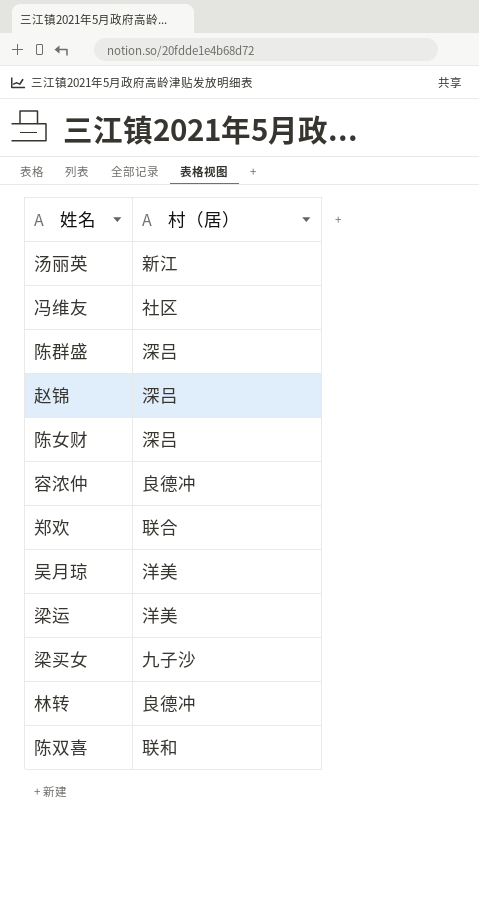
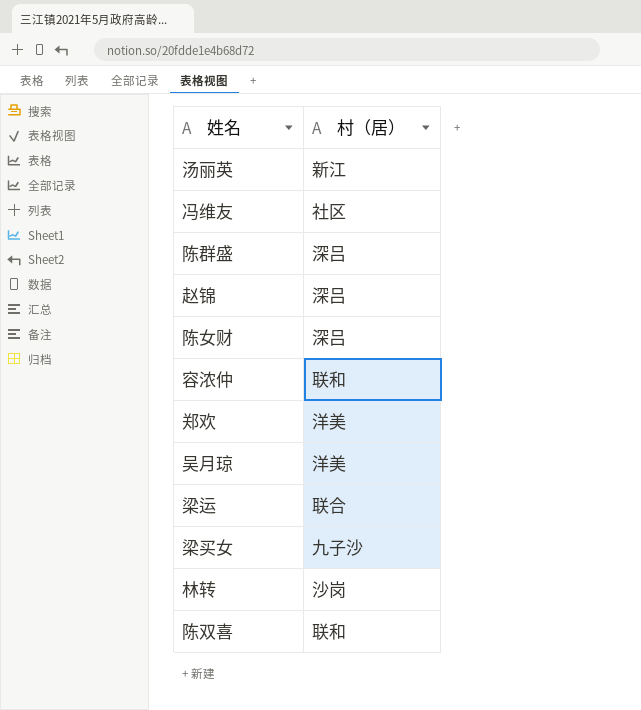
容浓仲 | 村（居）: 良德冲 -> 联和
郑欢 | 村（居）: 联合 -> 洋美
梁运 | 村（居）: 洋美 -> 联合
林转 | 村（居）: 良德冲 -> 沙岗

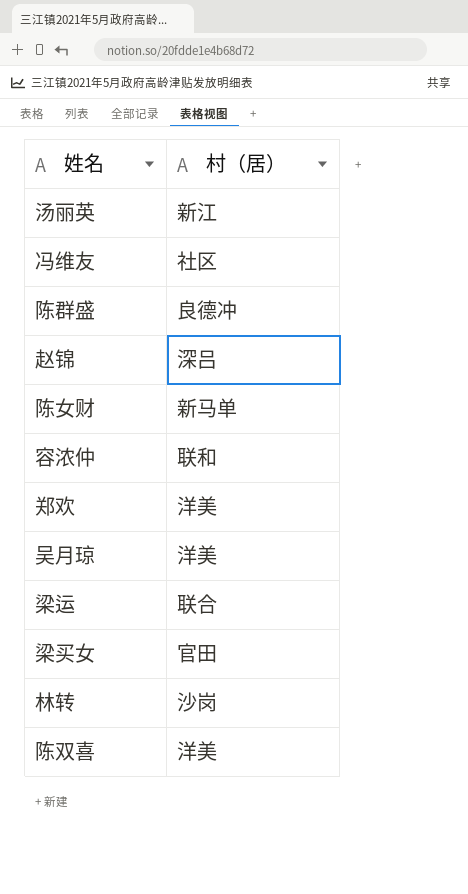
陈群盛 | 村（居）: 深吕 -> 良德冲
陈女财 | 村（居）: 深吕 -> 新马单
梁买女 | 村（居）: 九子沙 -> 官田
陈双喜 | 村（居）: 联和 -> 洋美

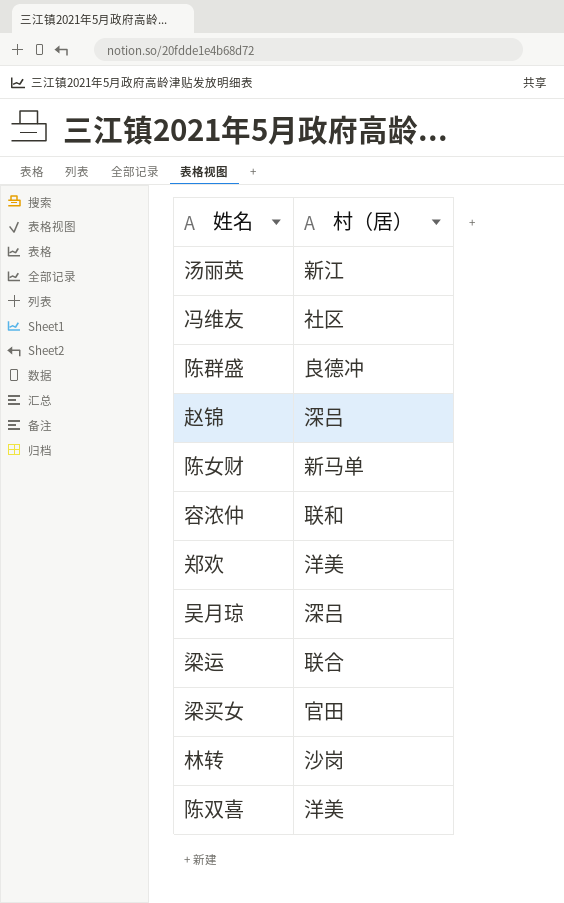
吴月琼 | 村（居）: 洋美 -> 深吕

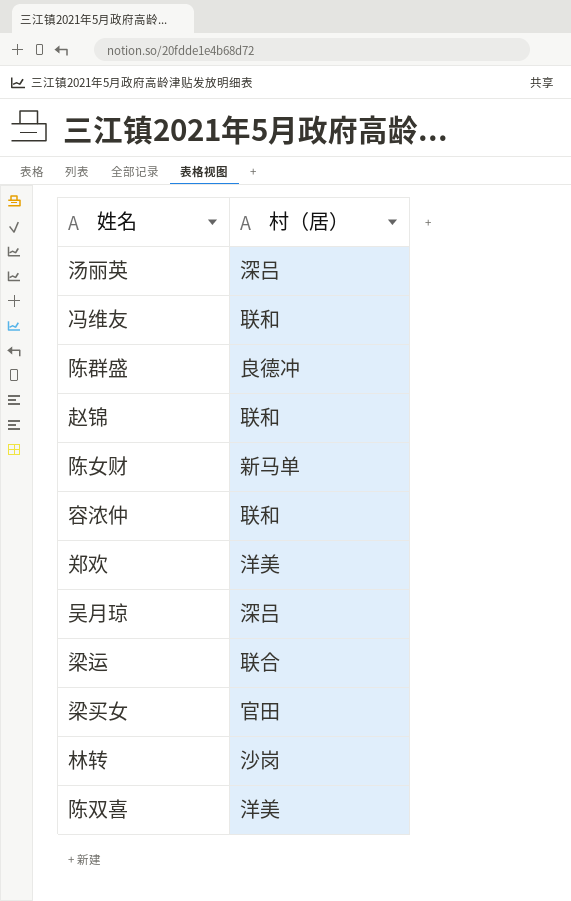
汤丽英 | 村（居）: 新江 -> 深吕
冯维友 | 村（居）: 社区 -> 联和
赵锦 | 村（居）: 深吕 -> 联和

